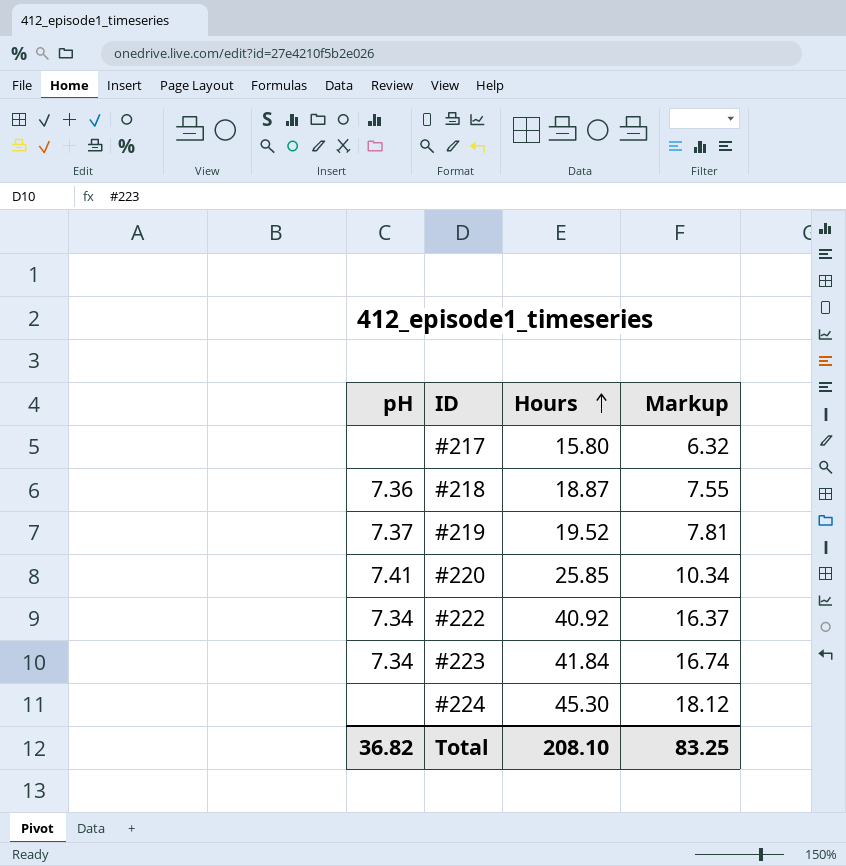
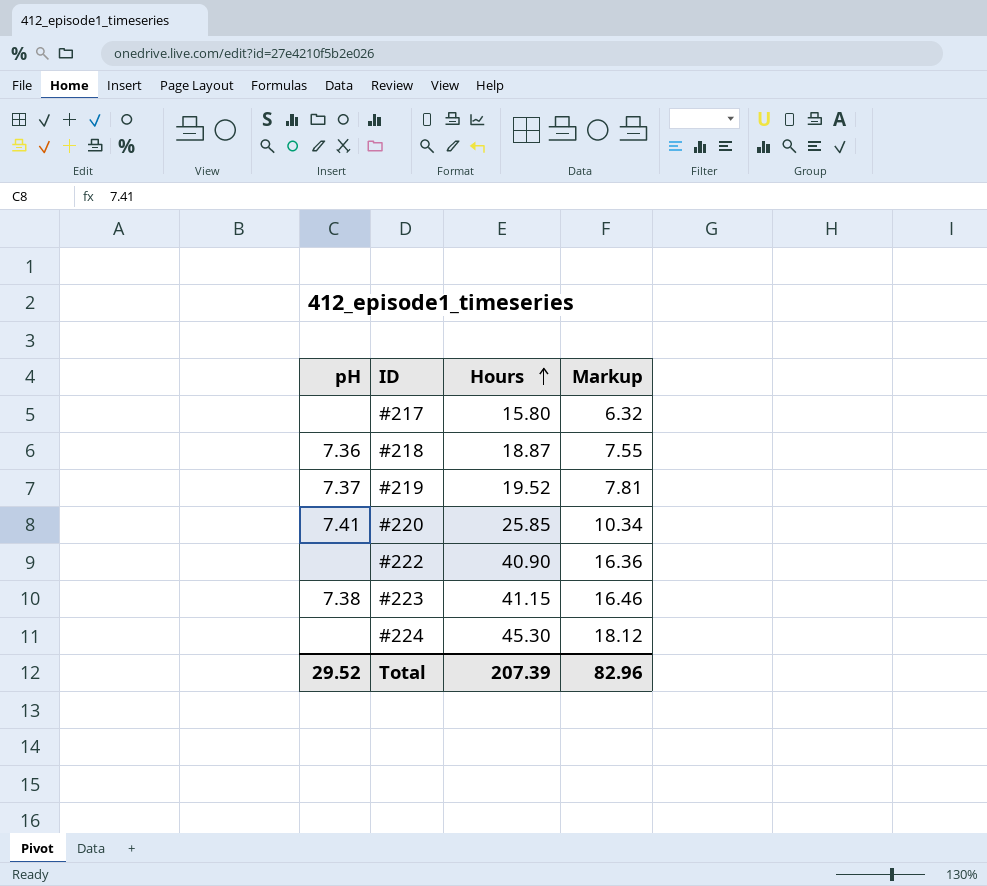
#222 | pH: 7.34 -> none
#222 | Hours: 40.92 -> 40.90
#222 | Markup: 16.37 -> 16.36
#223 | pH: 7.34 -> 7.38
#223 | Hours: 41.84 -> 41.15
#223 | Markup: 16.74 -> 16.46
Total | pH: 36.82 -> 29.52
Total | Hours: 208.10 -> 207.39
Total | Markup: 83.25 -> 82.96

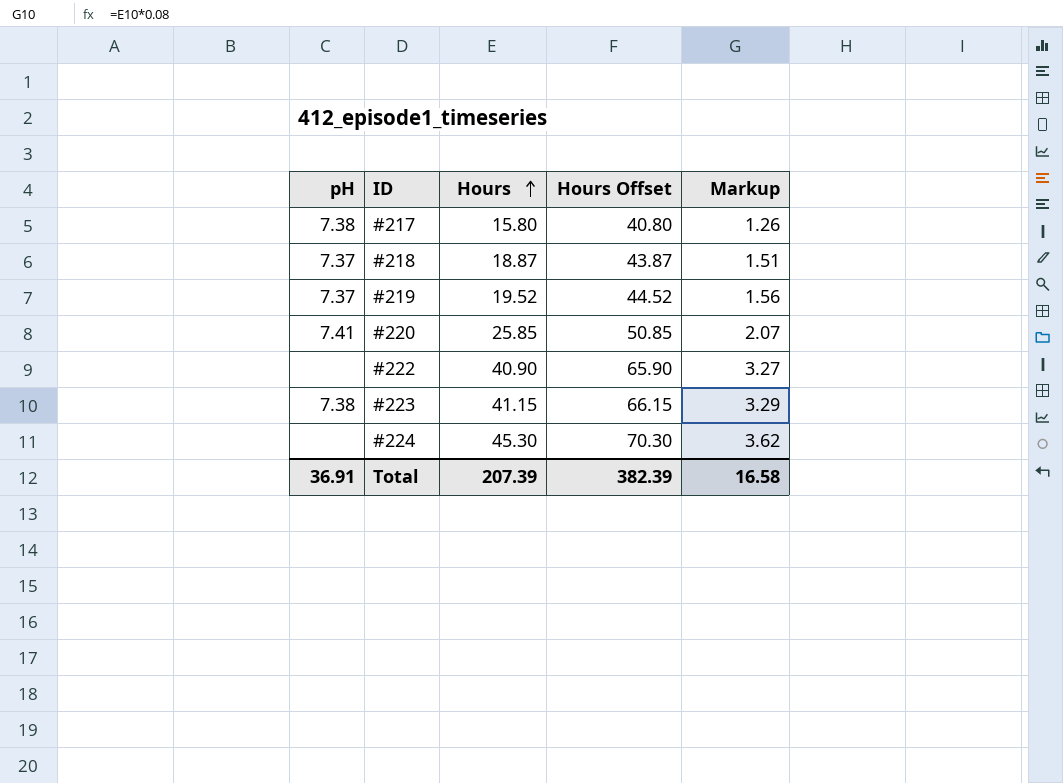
column Hours Offset | formula: none -> [Hours] + 25
column Markup | formula: [Hours] * 0.4 -> [Hours] * 0.08
#217 | pH: none -> 7.38
#218 | pH: 7.36 -> 7.37
Total | pH: 29.52 -> 36.91
Total | Markup: 82.96 -> 16.58

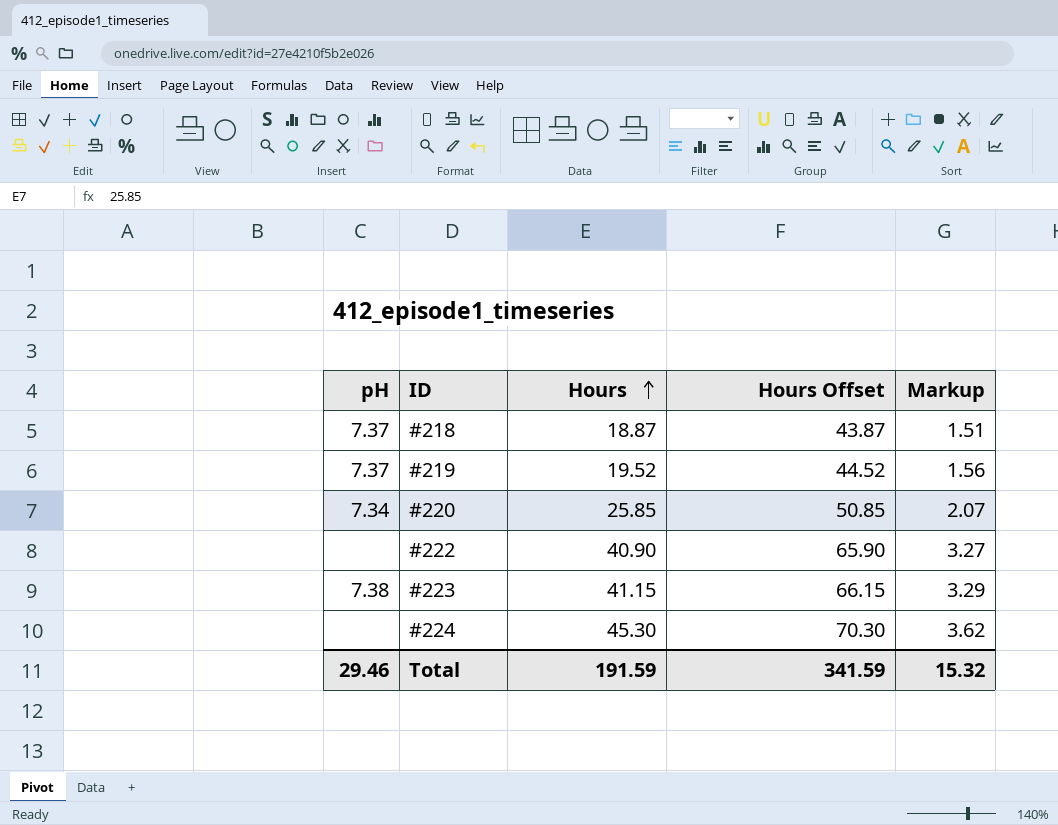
row #217: 7.38 | 15.80 | 40.80 | 1.26 -> none
#220 | pH: 7.41 -> 7.34
Total | pH: 36.91 -> 29.46
Total | Hours: 207.39 -> 191.59
Total | Hours Offset: 382.39 -> 341.59
Total | Markup: 16.58 -> 15.32

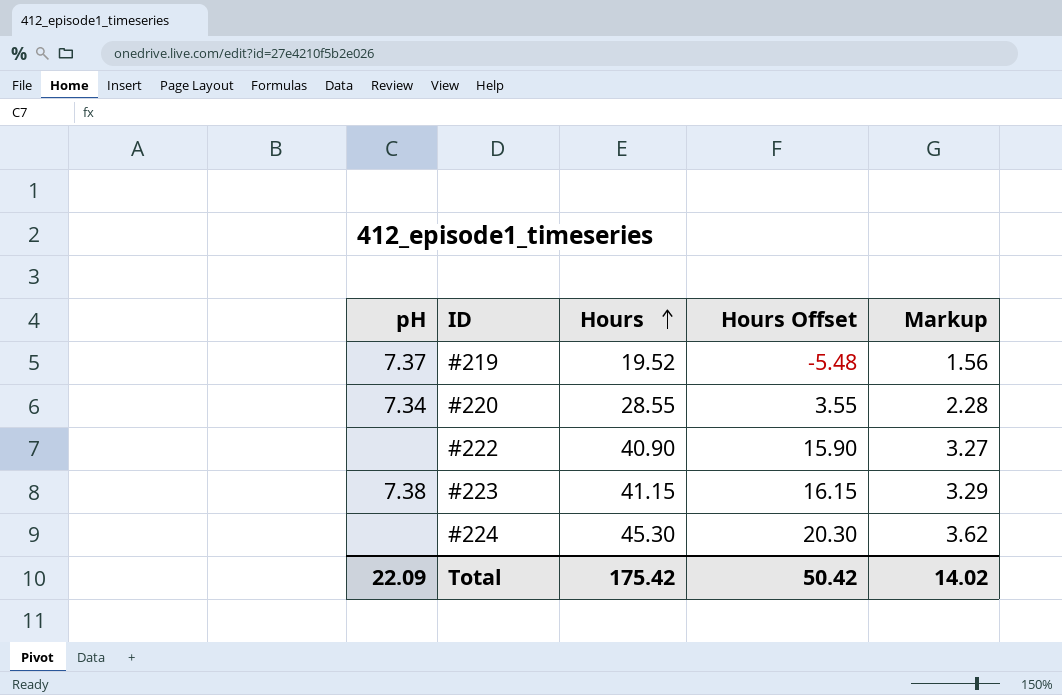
column Hours Offset | formula: [Hours] + 25 -> [Hours] - 25
row #218: 7.37 | 18.87 | 43.87 | 1.51 -> none
#220 | Hours: 25.85 -> 28.55
#220 | Markup: 2.07 -> 2.28
Total | pH: 29.46 -> 22.09
Total | Hours: 191.59 -> 175.42
Total | Hours Offset: 341.59 -> 50.42
Total | Markup: 15.32 -> 14.02

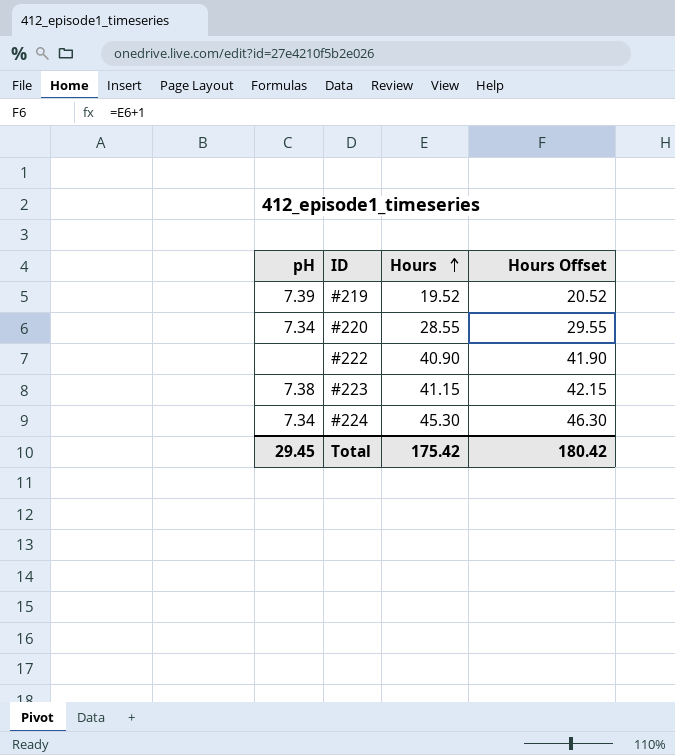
column Markup | formula: [Hours] * 0.08 -> none
column Hours Offset | formula: [Hours] - 25 -> [Hours] + 1
#219 | pH: 7.37 -> 7.39
#224 | pH: none -> 7.34
Total | pH: 22.09 -> 29.45
Total | Hours Offset: 50.42 -> 180.42

